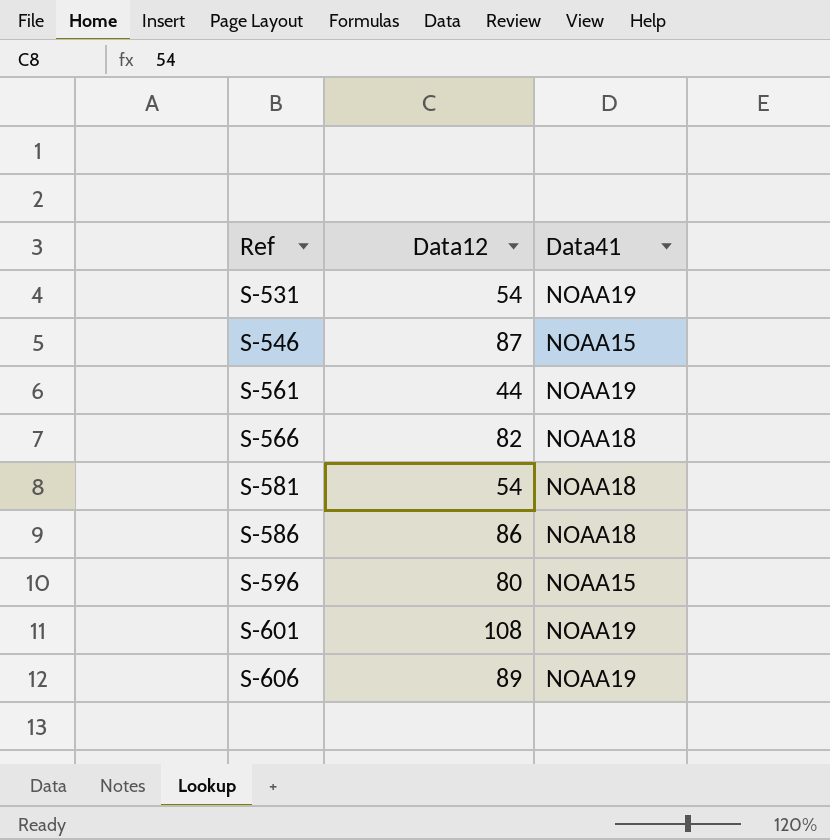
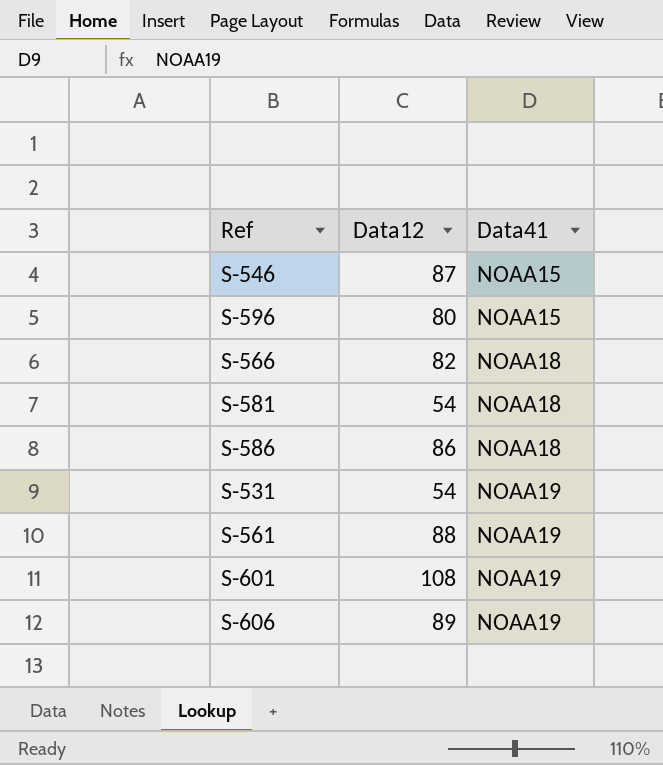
row order: Ref ascending -> Data41 ascending
S-561 | Data12: 44 -> 88

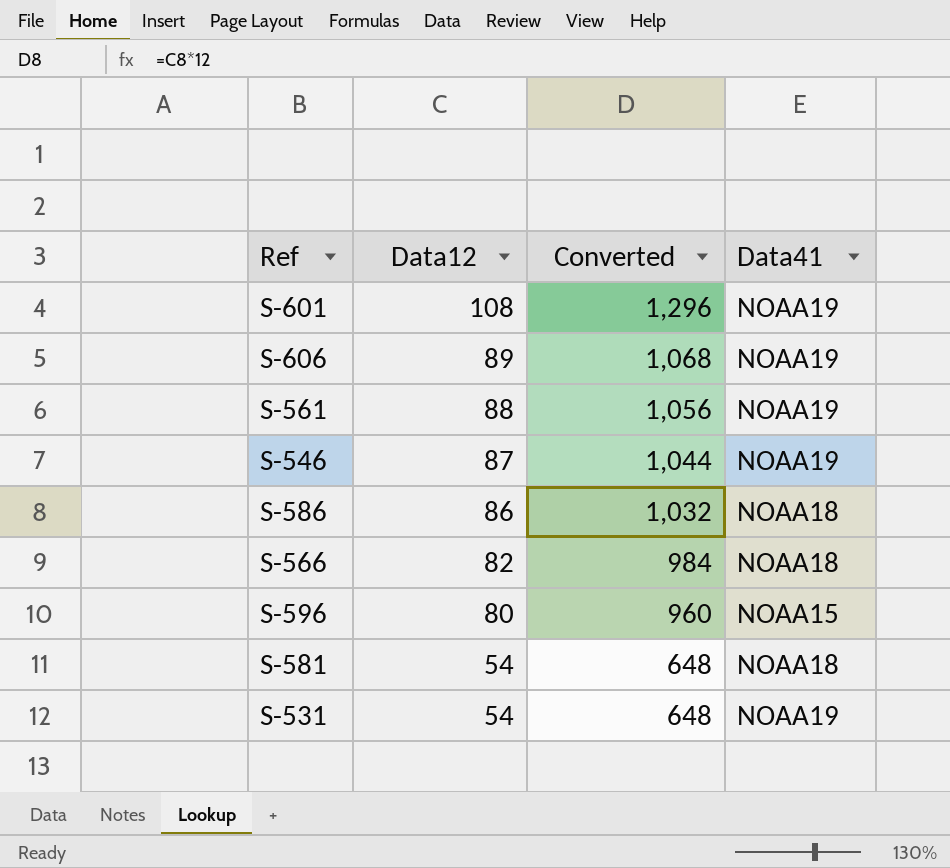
row order: Data41 ascending -> Data12 descending
column Converted | formula: none -> [Data12] * 12
S-546 | Data41: NOAA15 -> NOAA19

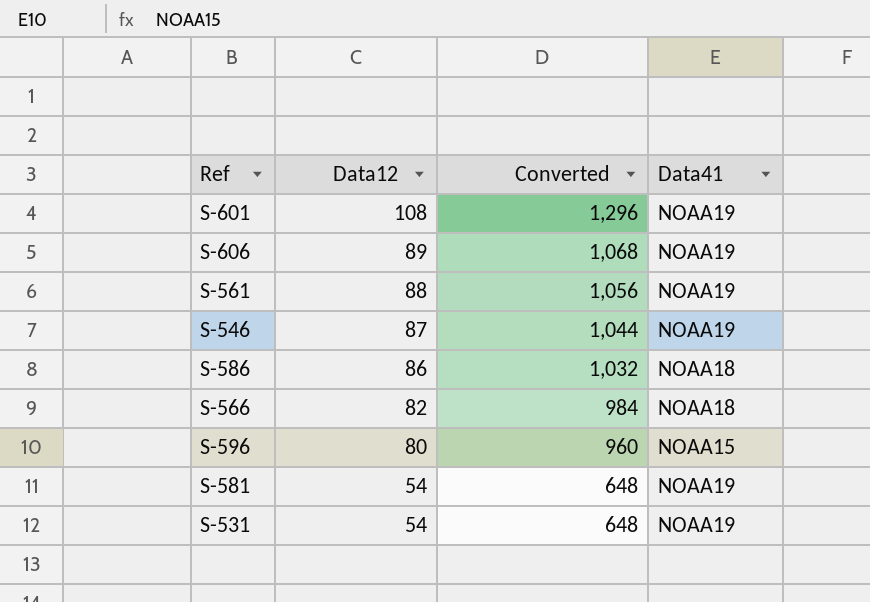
S-581 | Data41: NOAA18 -> NOAA19

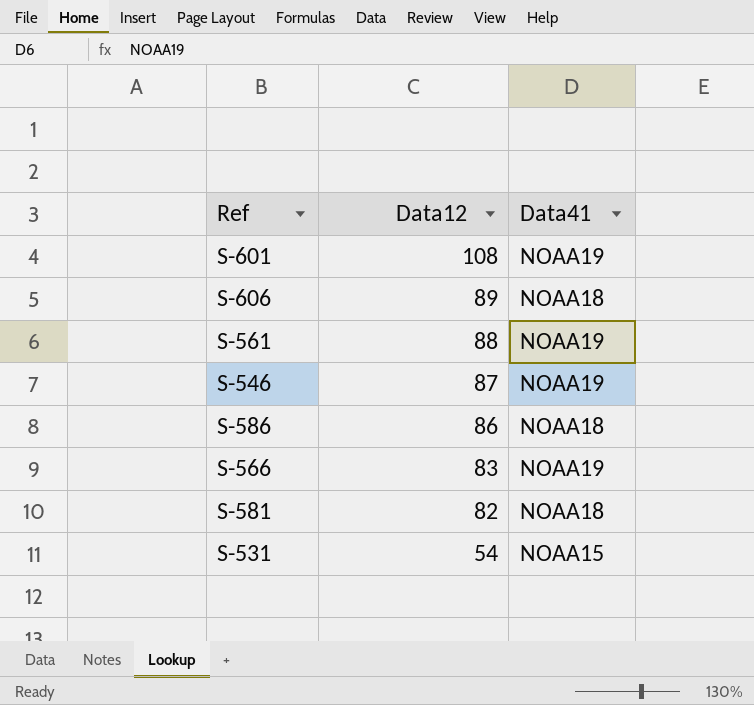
column Converted | formula: [Data12] * 12 -> none
row S-596: 80 | 960 | NOAA15 -> none
S-606 | Data41: NOAA19 -> NOAA18
S-566 | Data12: 82 -> 83
S-566 | Data41: NOAA18 -> NOAA19
S-581 | Data12: 54 -> 82
S-581 | Data41: NOAA19 -> NOAA18
S-531 | Data41: NOAA19 -> NOAA15

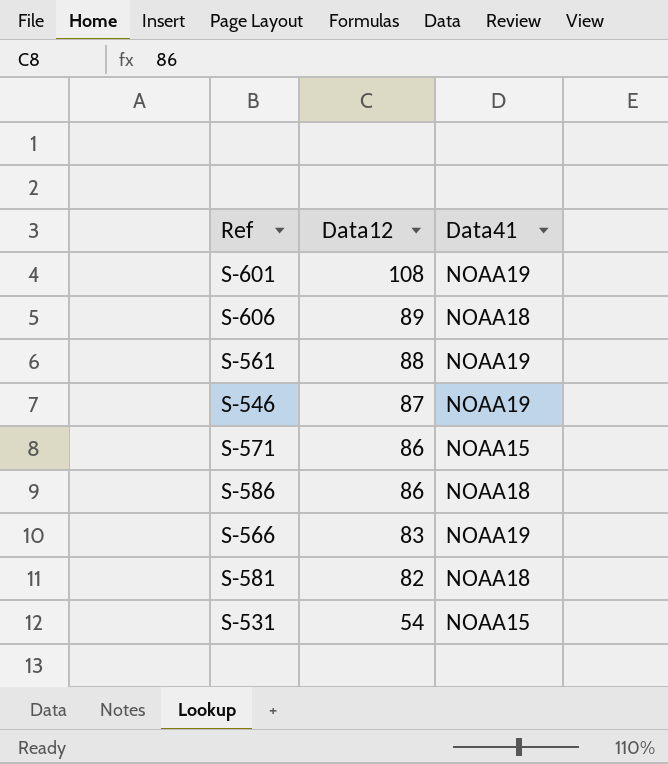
row S-571: none -> 86 | NOAA15

